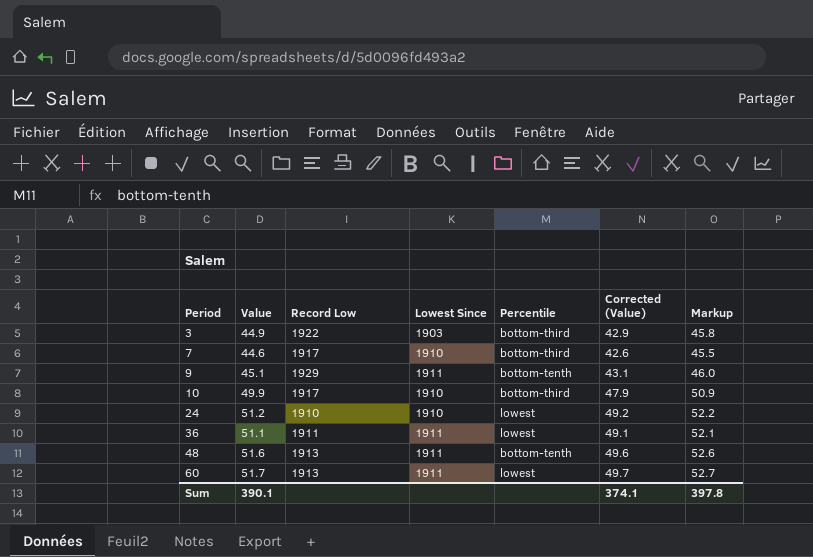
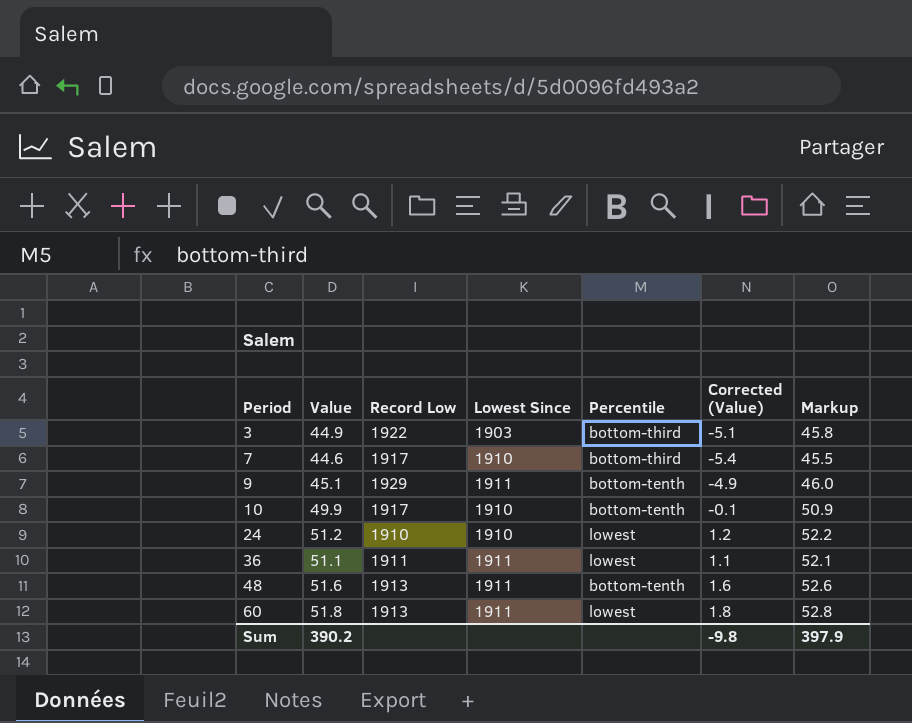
column Corrected (Value) | formula: [Value] - 2 -> [Value] - 50
10 | Percentile: bottom-third -> bottom-tenth
60 | Value: 51.7 -> 51.8
60 | Markup: 52.7 -> 52.8
Sum | Value: 390.1 -> 390.2
Sum | Corrected (Value): 374.1 -> -9.8
Sum | Markup: 397.8 -> 397.9

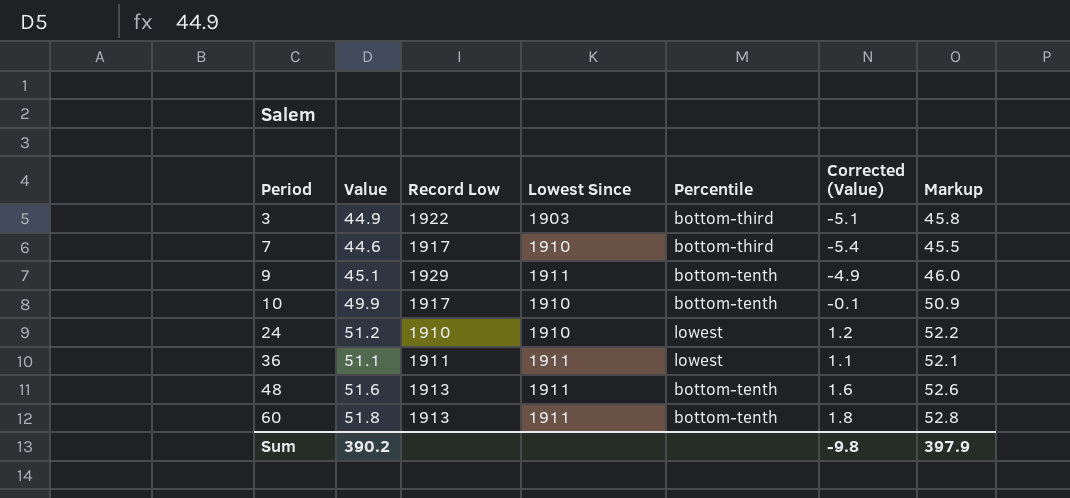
60 | Percentile: lowest -> bottom-tenth

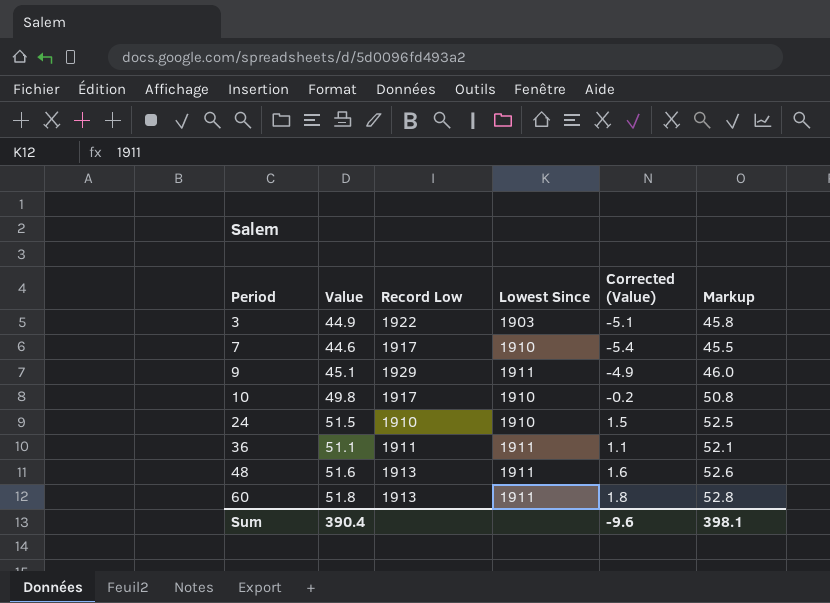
column Percentile | position: 5 -> none
10 | Value: 49.9 -> 49.8
10 | Corrected (Value): -0.1 -> -0.2
10 | Markup: 50.9 -> 50.8
24 | Value: 51.2 -> 51.5
24 | Corrected (Value): 1.2 -> 1.5
24 | Markup: 52.2 -> 52.5
Sum | Value: 390.2 -> 390.4
Sum | Corrected (Value): -9.8 -> -9.6
Sum | Markup: 397.9 -> 398.1

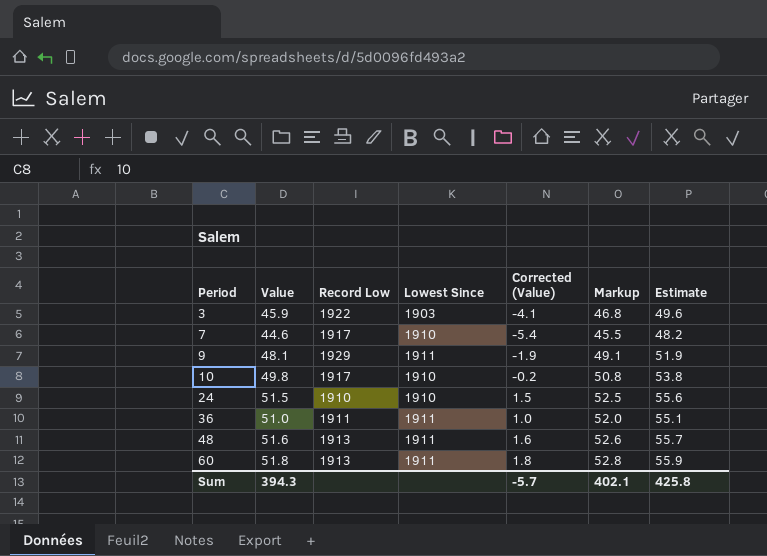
column Estimate | formula: none -> [Value] * 1.08
3 | Value: 44.9 -> 45.9
3 | Corrected (Value): -5.1 -> -4.1
3 | Markup: 45.8 -> 46.8
9 | Value: 45.1 -> 48.1
9 | Corrected (Value): -4.9 -> -1.9
9 | Markup: 46.0 -> 49.1
36 | Value: 51.1 -> 51.0
36 | Corrected (Value): 1.1 -> 1.0
36 | Markup: 52.1 -> 52.0
Sum | Value: 390.4 -> 394.3
Sum | Corrected (Value): -9.6 -> -5.7
Sum | Markup: 398.1 -> 402.1

